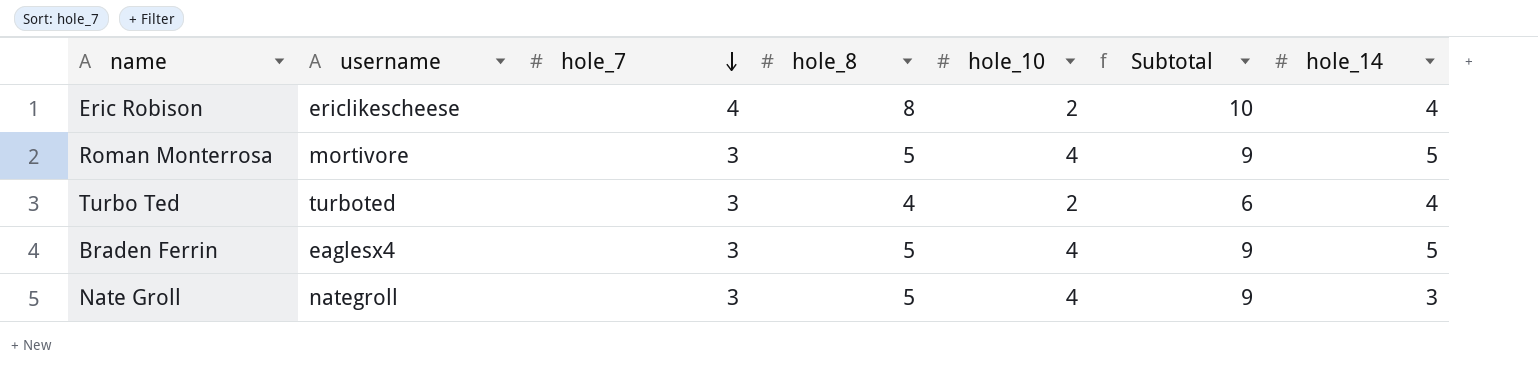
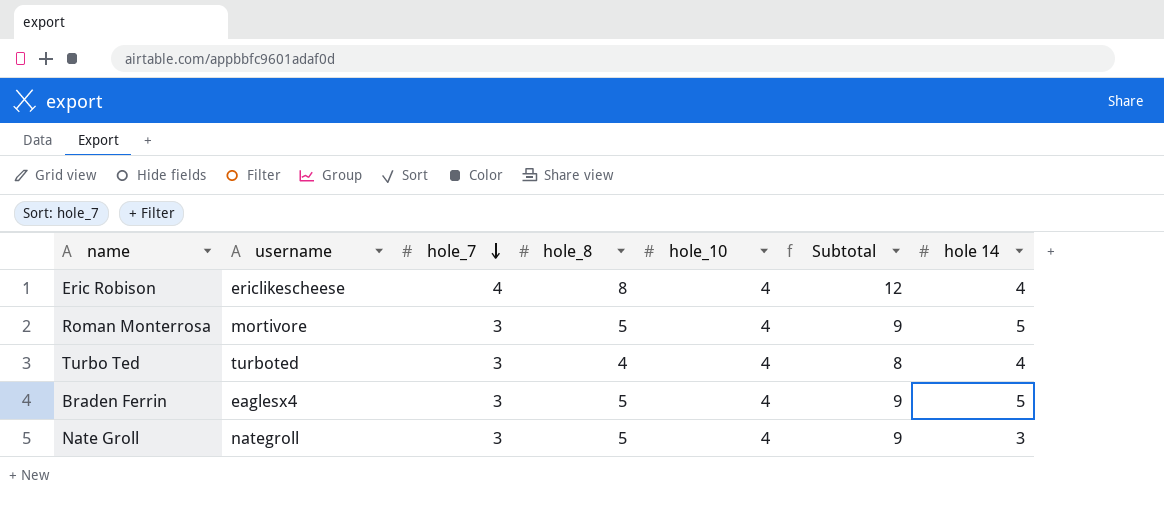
column name: hole_14 -> hole 14
Eric Robison | hole_10: 2 -> 4
Eric Robison | Subtotal: 10 -> 12
Turbo Ted | hole_10: 2 -> 4
Turbo Ted | Subtotal: 6 -> 8

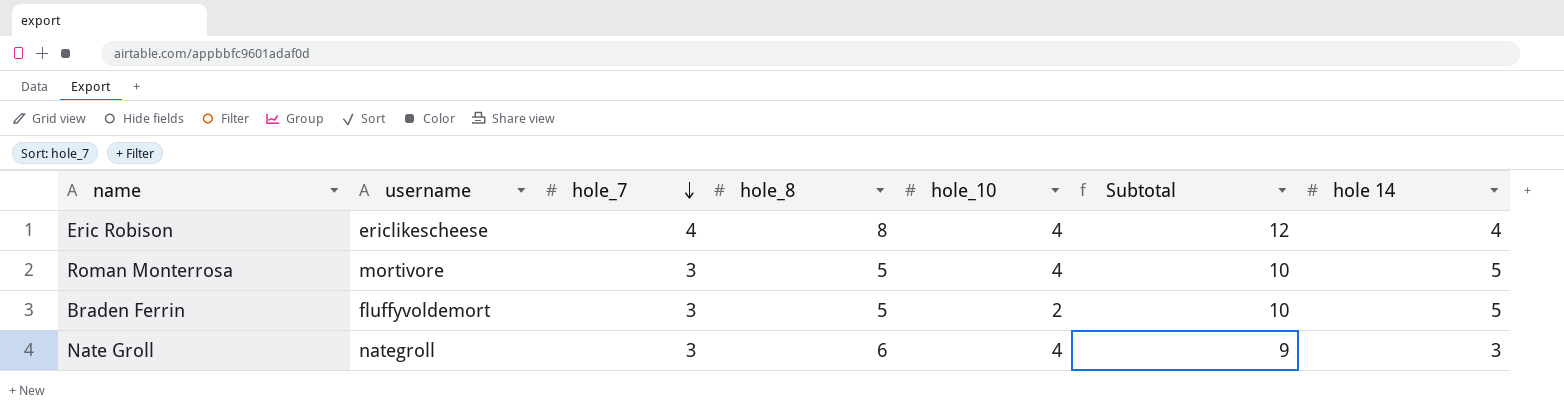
column Subtotal | formula: [hole_8] + [hole_10] -> [hole_8] + [hole 14]
row Turbo Ted: turboted | 3 | 4 | 4 | 8 | 4 -> none
Braden Ferrin | username: eaglesx4 -> fluffyvoldemort
Braden Ferrin | hole_10: 4 -> 2
Nate Groll | hole_8: 5 -> 6

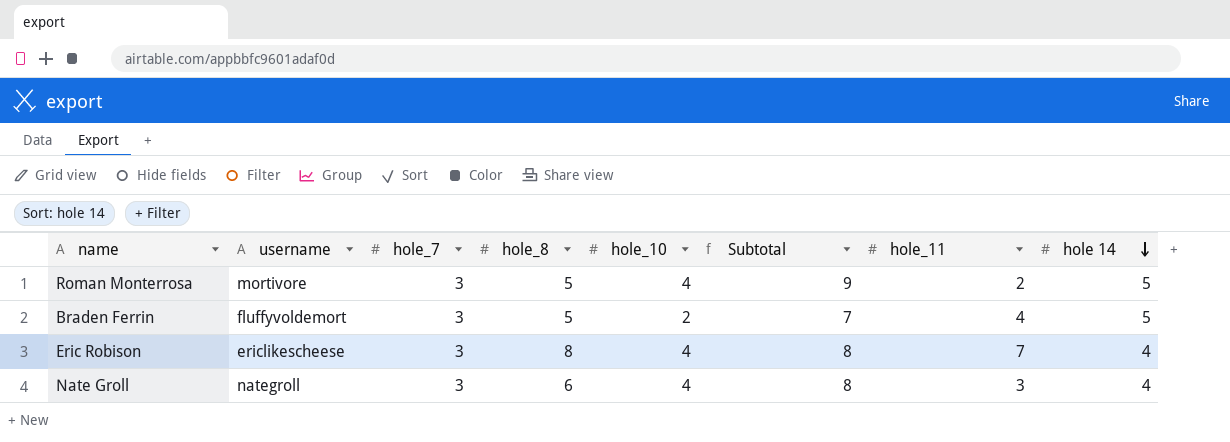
row order: hole_7 descending -> hole 14 descending
column Subtotal | formula: [hole_8] + [hole 14] -> [hole_10] + [hole 14]
column hole_11 | position: none -> 7
Eric Robison | hole_7: 4 -> 3
Nate Groll | hole 14: 3 -> 4

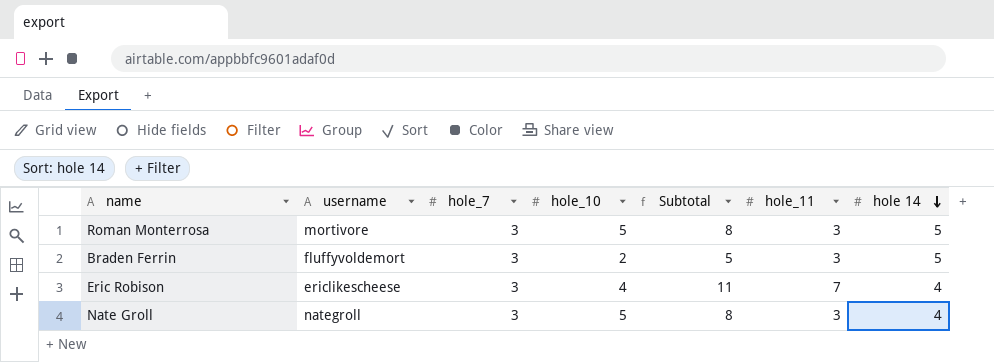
column hole_8 | position: 4 -> none
column Subtotal | formula: [hole_10] + [hole 14] -> [hole_10] + [hole_11]
Roman Monterrosa | hole_10: 4 -> 5
Roman Monterrosa | hole_11: 2 -> 3
Braden Ferrin | hole_11: 4 -> 3
Nate Groll | hole_10: 4 -> 5

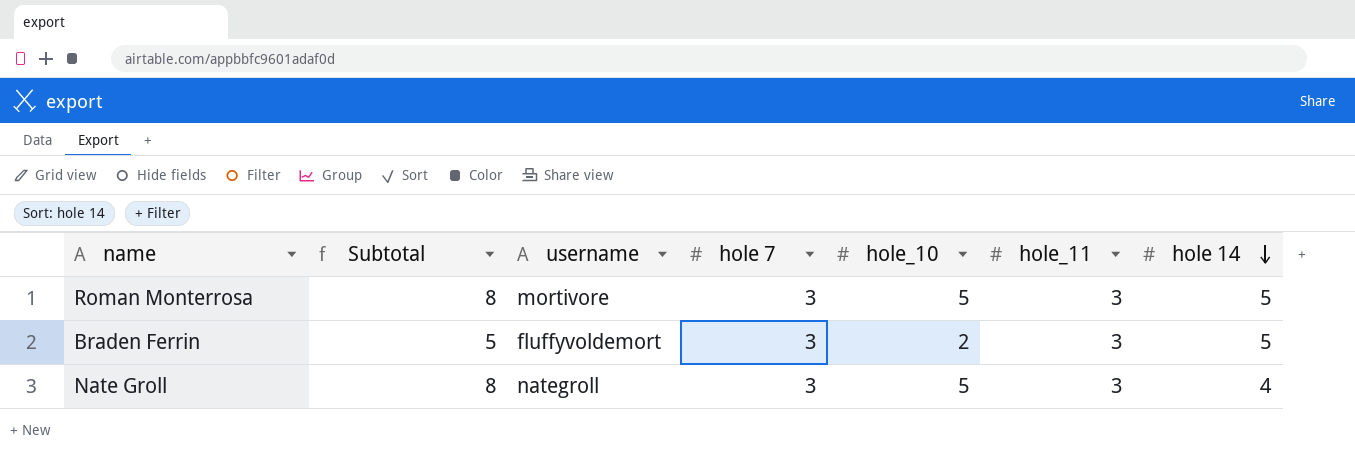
column Subtotal | position: 5 -> 2
column name: hole_7 -> hole 7
row Eric Robison: ericlikescheese | 3 | 4 | 11 | 7 | 4 -> none

